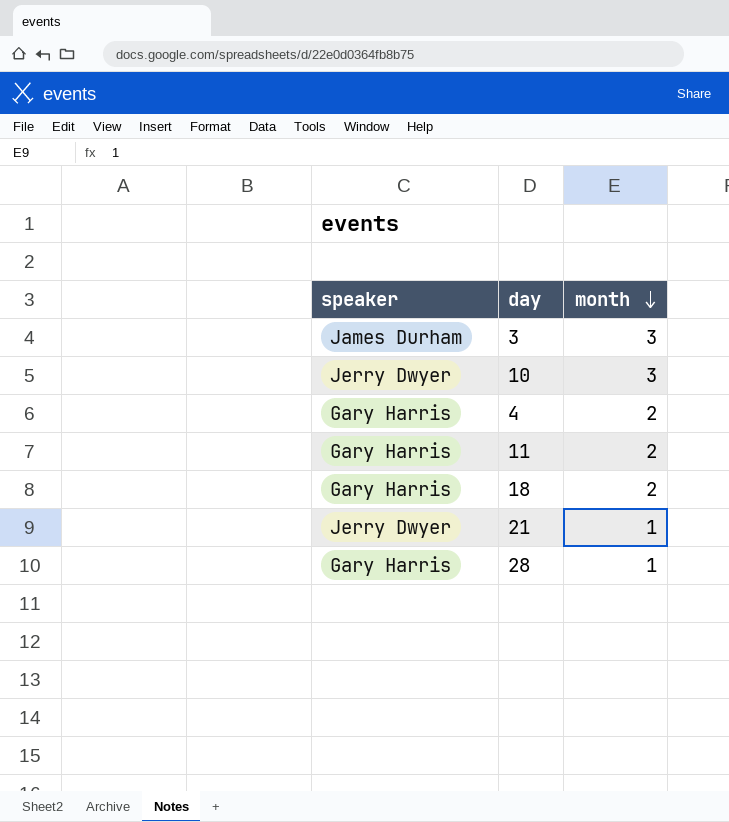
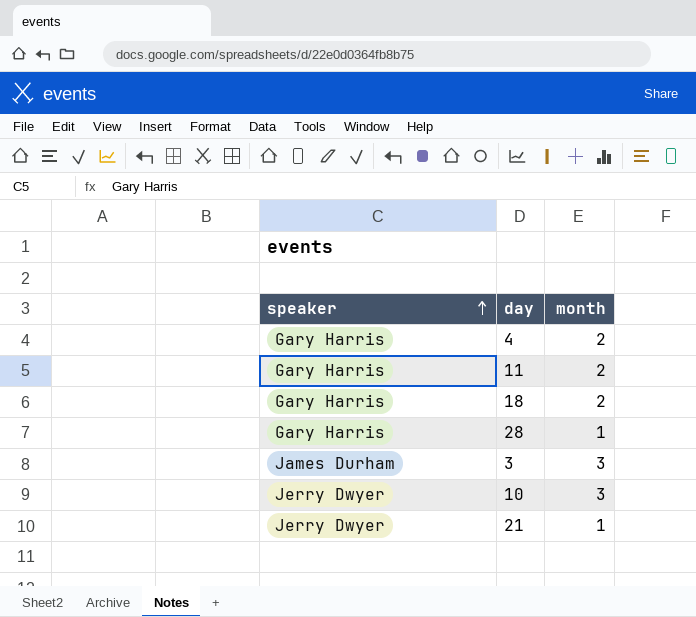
row order: month descending -> speaker ascending

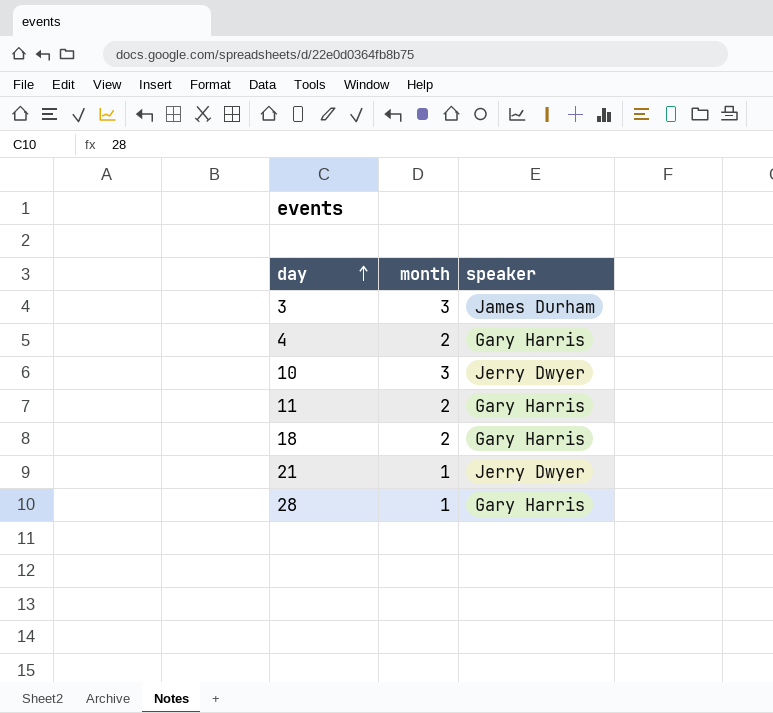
row order: speaker ascending -> day ascending
column speaker | position: 1 -> 3

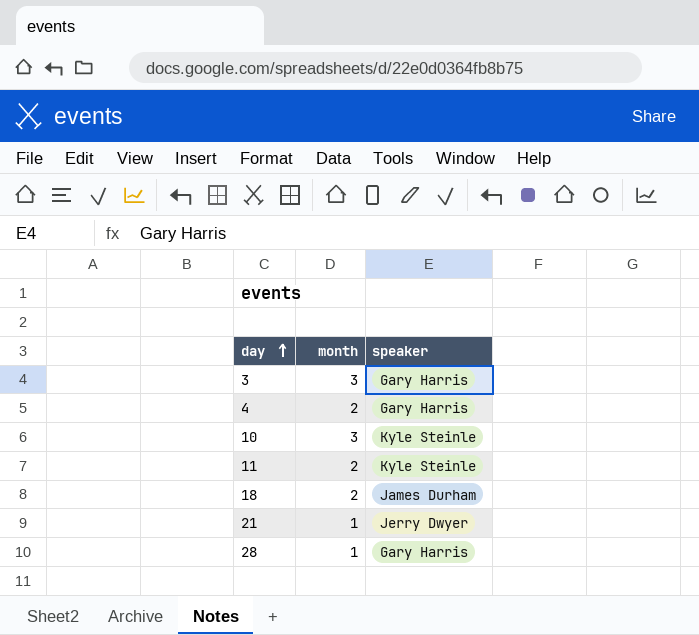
3 | speaker: James Durham -> Gary Harris
10 | speaker: Jerry Dwyer -> Kyle Steinle
11 | speaker: Gary Harris -> Kyle Steinle
18 | speaker: Gary Harris -> James Durham

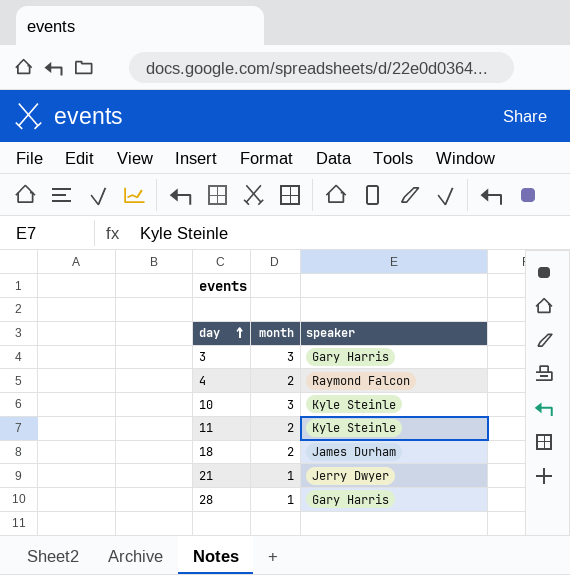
4 | speaker: Gary Harris -> Raymond Falcon

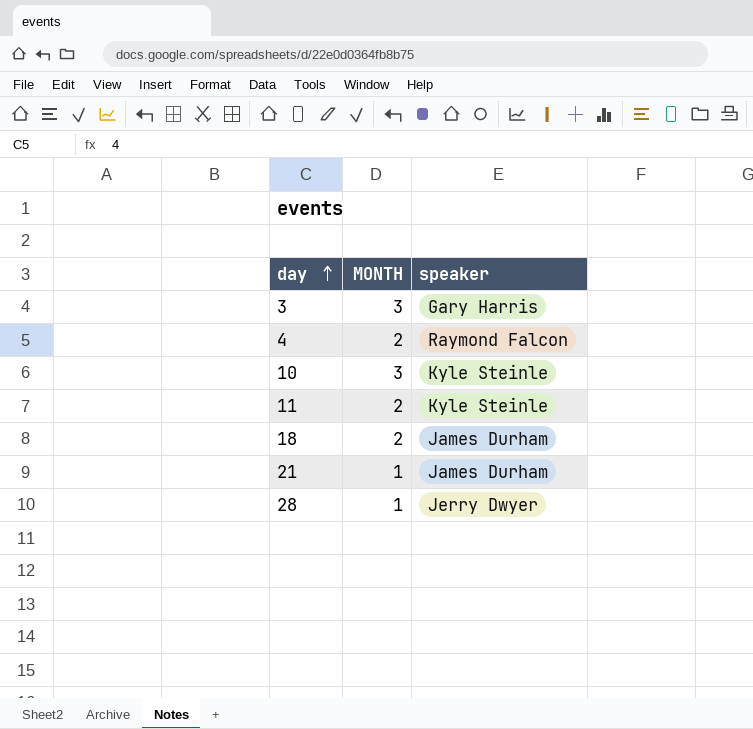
column name: month -> MONTH
21 | speaker: Jerry Dwyer -> James Durham
28 | speaker: Gary Harris -> Jerry Dwyer

